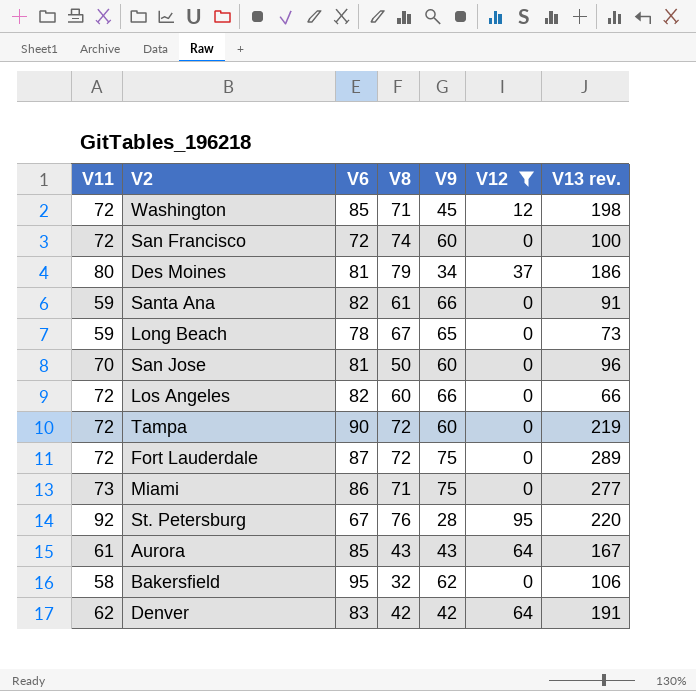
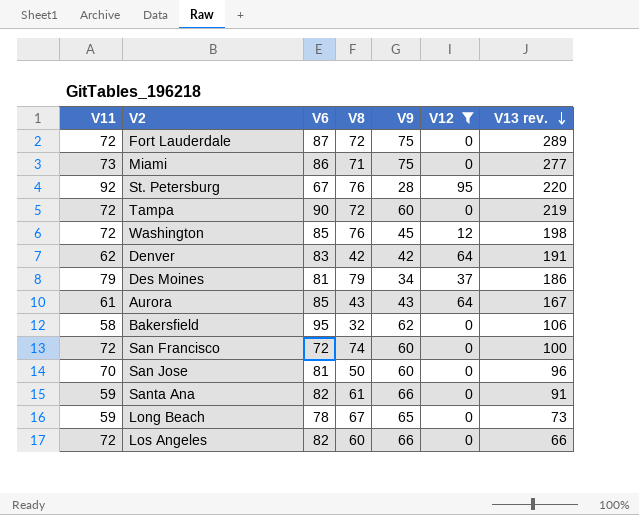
row order: none -> V13 rev. descending
Washington | V8: 71 -> 76
Des Moines | V11: 80 -> 79

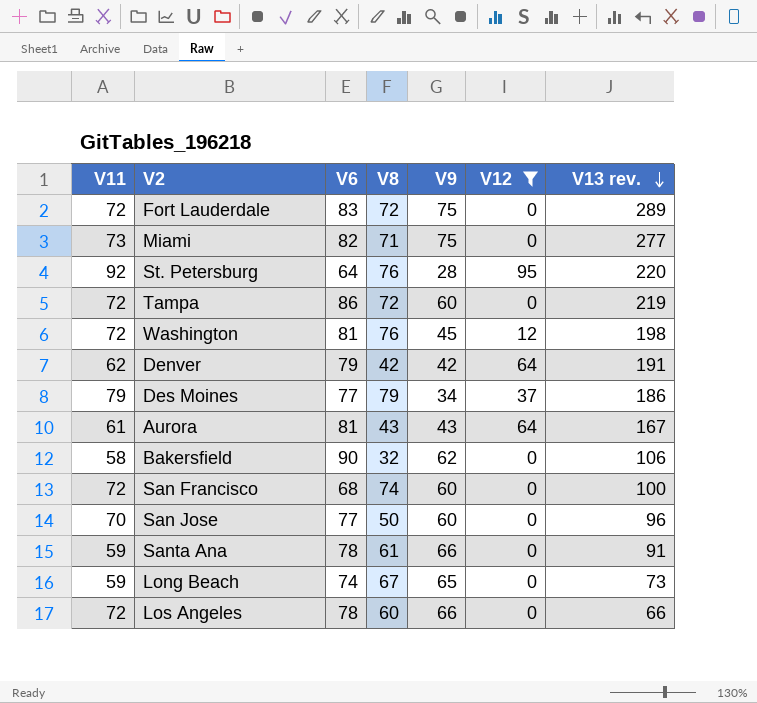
Fort Lauderdale | V6: 87 -> 83
Miami | V6: 86 -> 82
St. Petersburg | V6: 67 -> 64
Tampa | V6: 90 -> 86
Washington | V6: 85 -> 81
Denver | V6: 83 -> 79
Des Moines | V6: 81 -> 77
Aurora | V6: 85 -> 81
Bakersfield | V6: 95 -> 90
San Francisco | V6: 72 -> 68
San Jose | V6: 81 -> 77
Santa Ana | V6: 82 -> 78
Long Beach | V6: 78 -> 74
Los Angeles | V6: 82 -> 78

